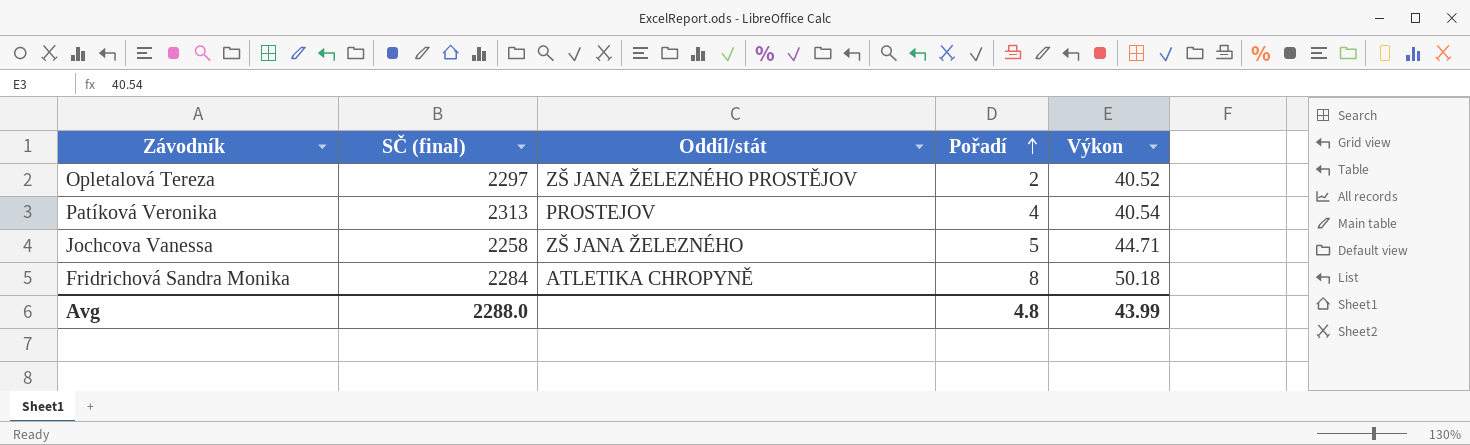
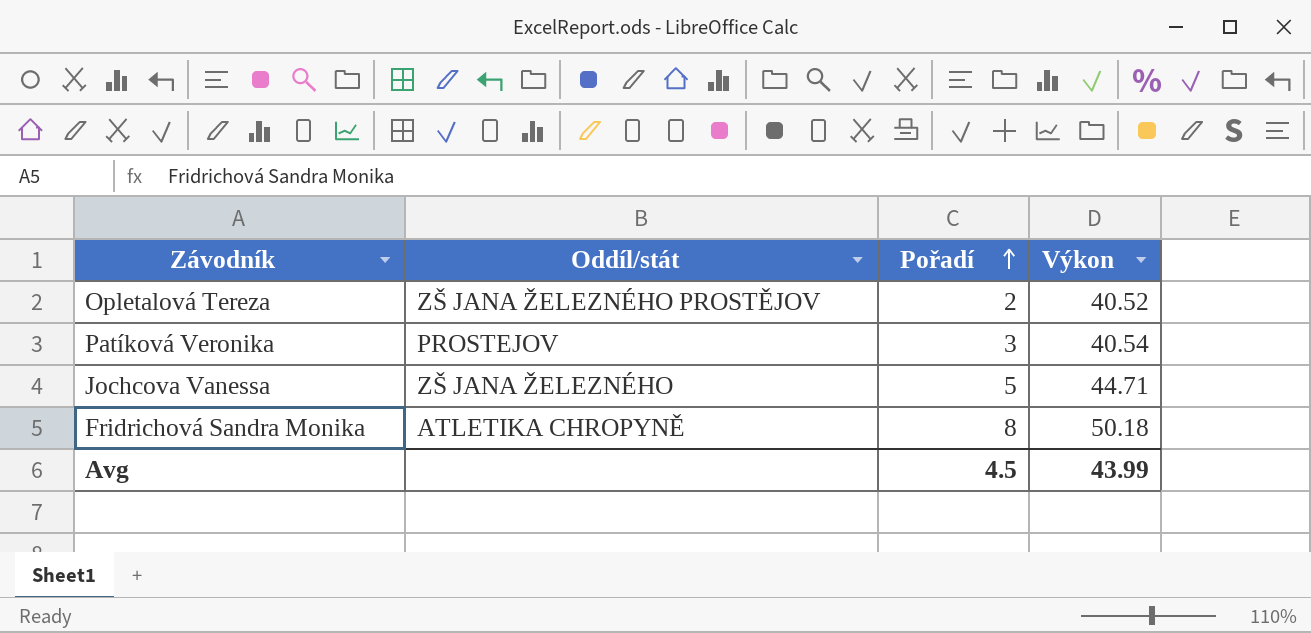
column SČ (final) | position: 2 -> none
Patíková Veronika | Pořadí: 4 -> 3
Avg | Pořadí: 4.8 -> 4.5

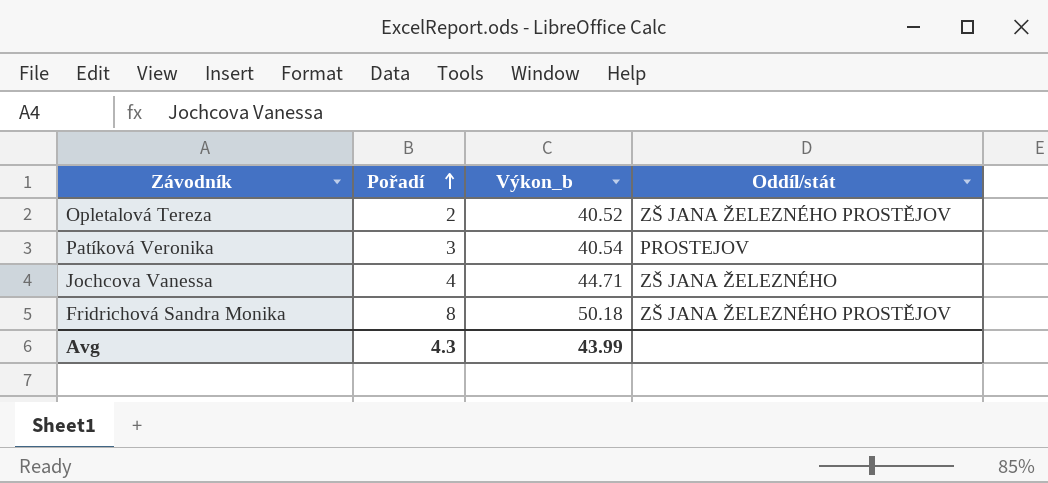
column name: Výkon -> Výkon_b
column Oddíl/stát | position: 2 -> 4
Jochcova Vanessa | Pořadí: 5 -> 4
Fridrichová Sandra Monika | Oddíl/stát: ATLETIKA CHROPYNĚ -> ZŠ JANA ŽELEZNÉHO PROSTĚJOV
Avg | Pořadí: 4.5 -> 4.3

